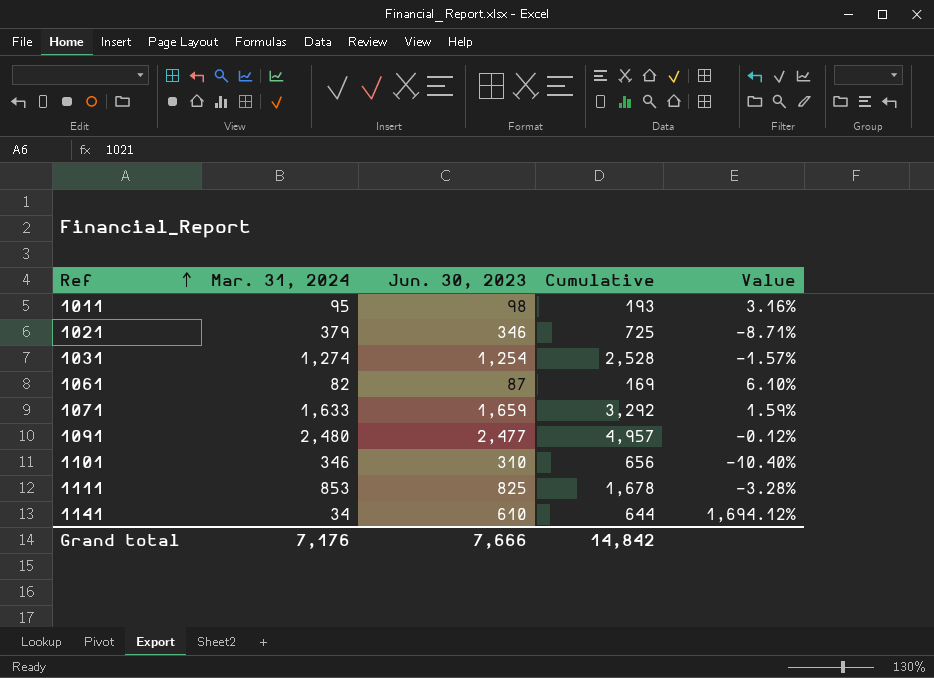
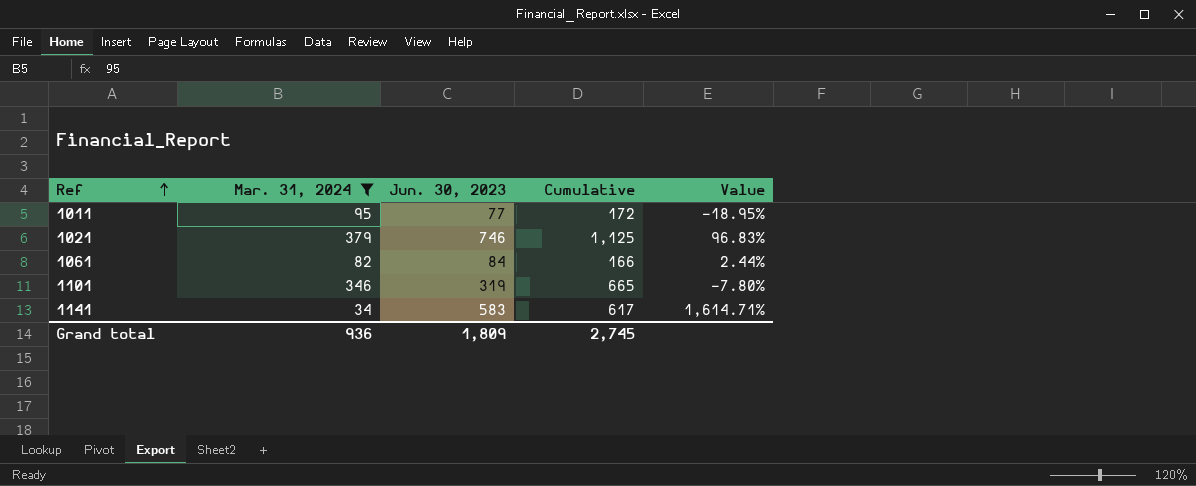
filter: none -> Mar. 31, 2024 <= 379
1011 | Jun. 30, 2023: 98 -> 77
1011 | Cumulative: 193 -> 172
1011 | Value: 3.16% -> -18.95%
1021 | Jun. 30, 2023: 346 -> 746
1021 | Cumulative: 725 -> 1,125
1021 | Value: -8.71% -> 96.83%
1061 | Jun. 30, 2023: 87 -> 84
1061 | Cumulative: 169 -> 166
1061 | Value: 6.10% -> 2.44%
1101 | Jun. 30, 2023: 310 -> 319
1101 | Cumulative: 656 -> 665
1101 | Value: -10.40% -> -7.80%
1141 | Jun. 30, 2023: 610 -> 583
1141 | Cumulative: 644 -> 617
1141 | Value: 1,694.12% -> 1,614.71%
Grand total | Mar. 31, 2024: 7,176 -> 936
Grand total | Jun. 30, 2023: 7,666 -> 1,809
Grand total | Cumulative: 14,842 -> 2,745

